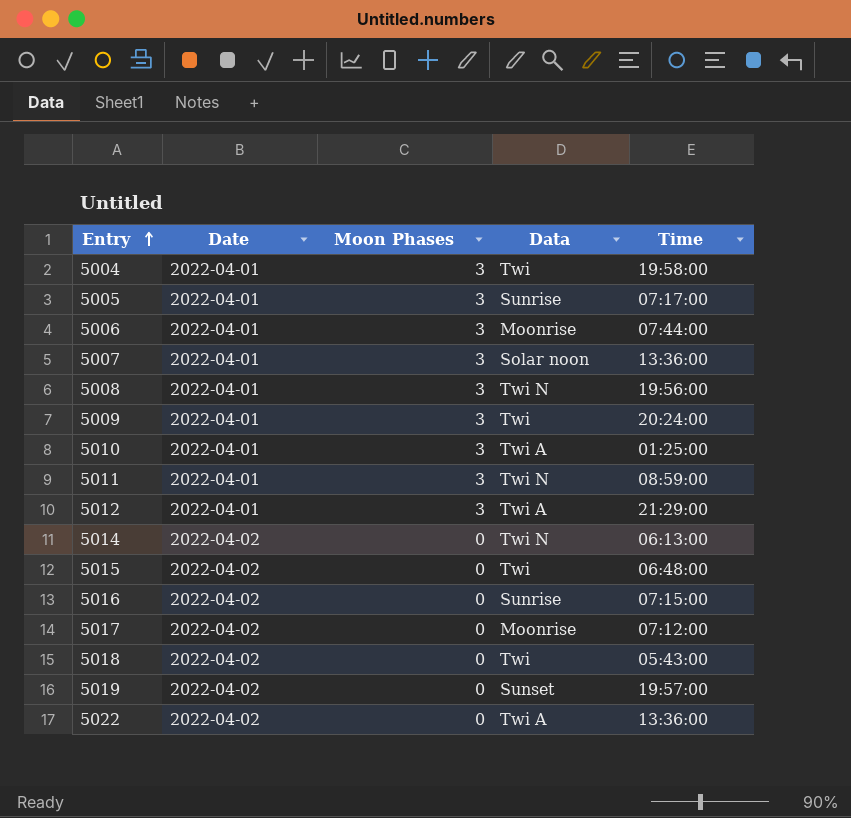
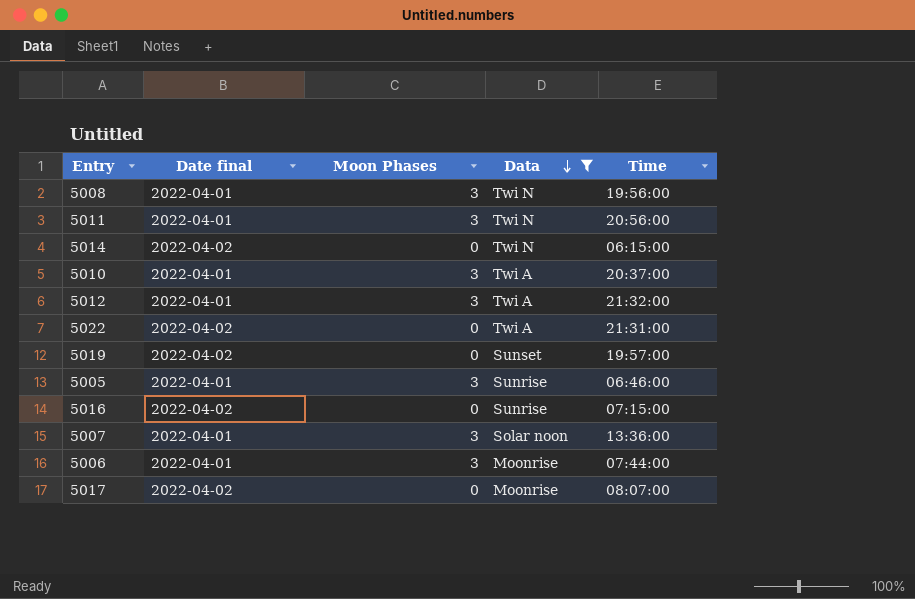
filter: none -> Data != Twi
row order: Entry ascending -> Data descending
column name: Date -> Date final
5011 | Time: 08:59:00 -> 20:56:00
5014 | Time: 06:13:00 -> 06:15:00
5010 | Time: 01:25:00 -> 20:37:00
5012 | Time: 21:29:00 -> 21:32:00
5022 | Time: 13:36:00 -> 21:31:00
5005 | Time: 07:17:00 -> 06:46:00
5017 | Time: 07:12:00 -> 08:07:00

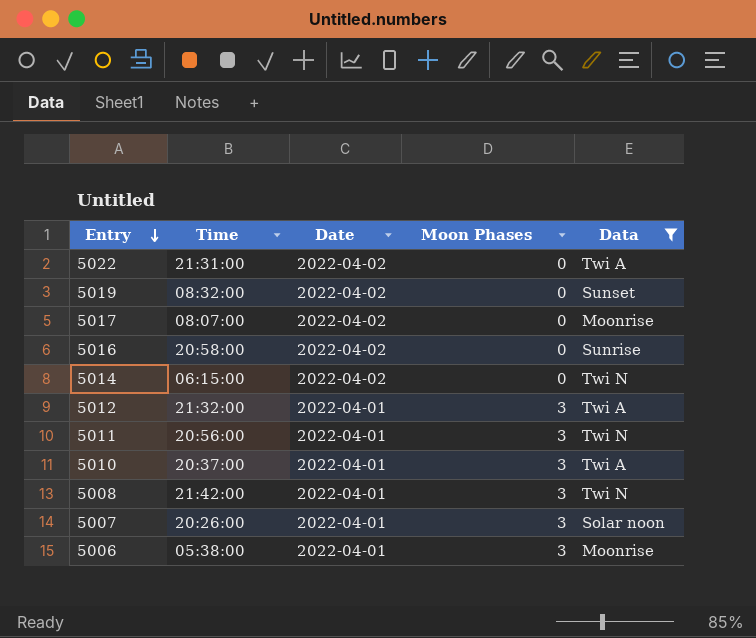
row order: Data descending -> Entry descending
column Time | position: 5 -> 2
column name: Date final -> Date
row 5005: 2022-04-01 | 3 | Sunrise | 06:46:00 -> none
5019 | Time: 19:57:00 -> 08:32:00
5016 | Time: 07:15:00 -> 20:58:00
5008 | Time: 19:56:00 -> 21:42:00
5007 | Time: 13:36:00 -> 20:26:00
5006 | Time: 07:44:00 -> 05:38:00

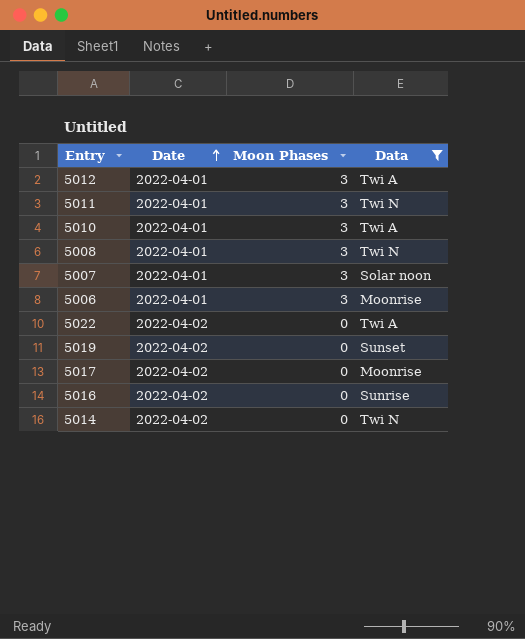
row order: Entry descending -> Date ascending
column Time | position: 2 -> none

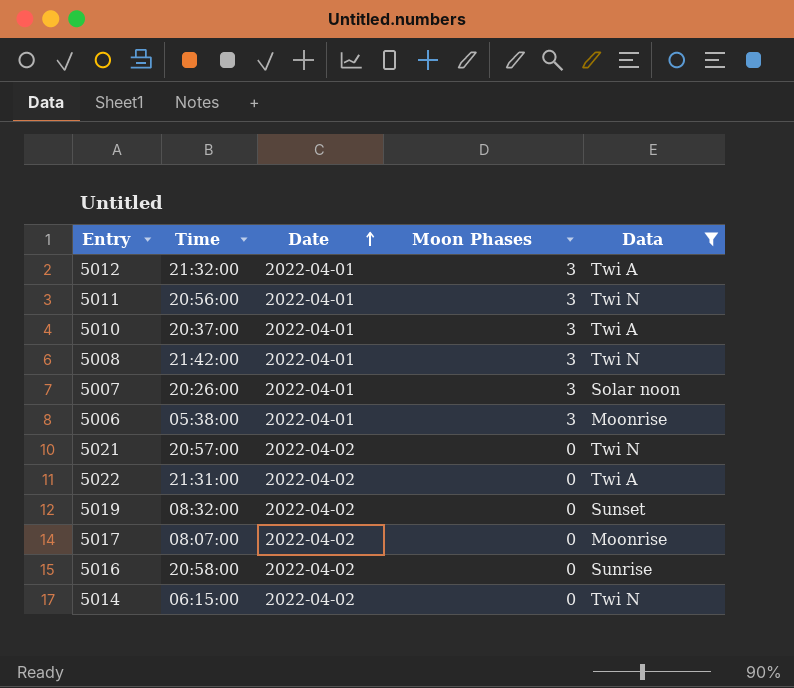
column Time | position: none -> 2
row 5021: none -> 20:57:00 | 2022-04-02 | 0 | Twi N

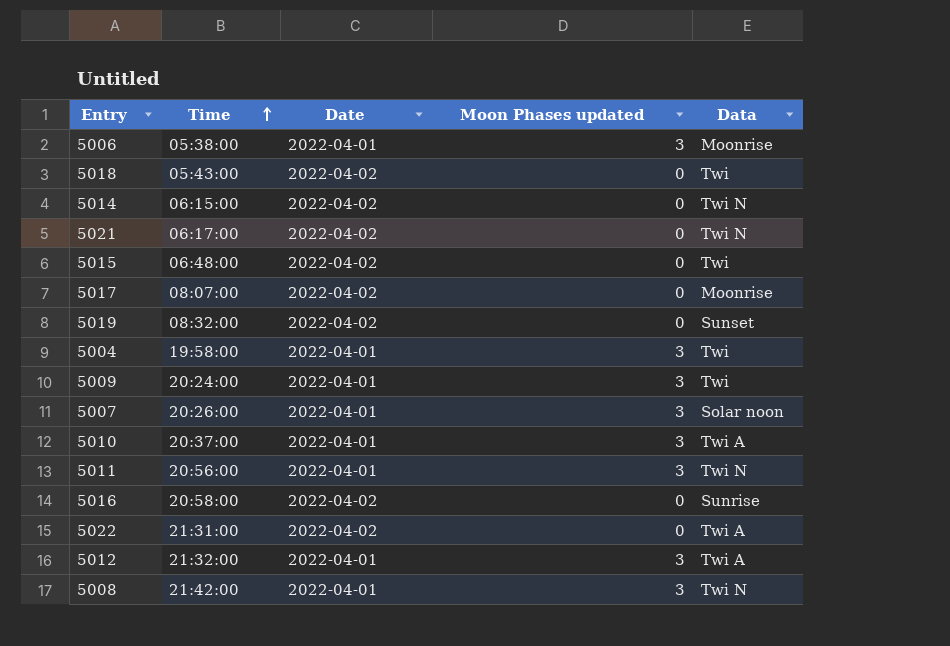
filter: Data != Twi -> none
row order: Date ascending -> Time ascending
column name: Moon Phases -> Moon Phases updated
5021 | Time: 20:57:00 -> 06:17:00

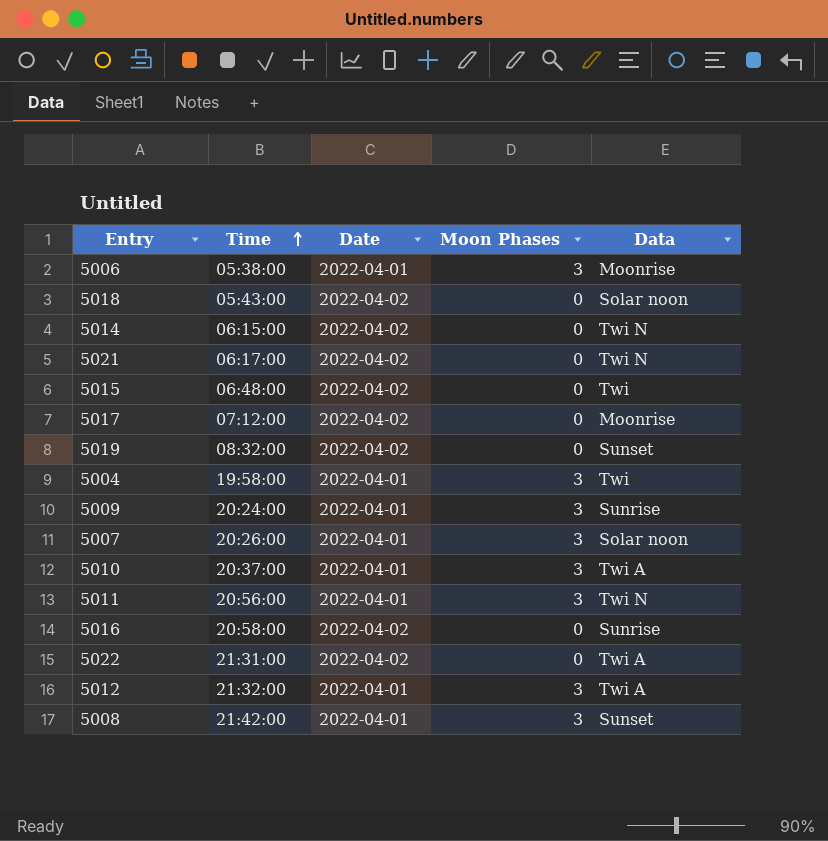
column name: Moon Phases updated -> Moon Phases
5018 | Data: Twi -> Solar noon
5017 | Time: 08:07:00 -> 07:12:00
5009 | Data: Twi -> Sunrise
5008 | Data: Twi N -> Sunset

